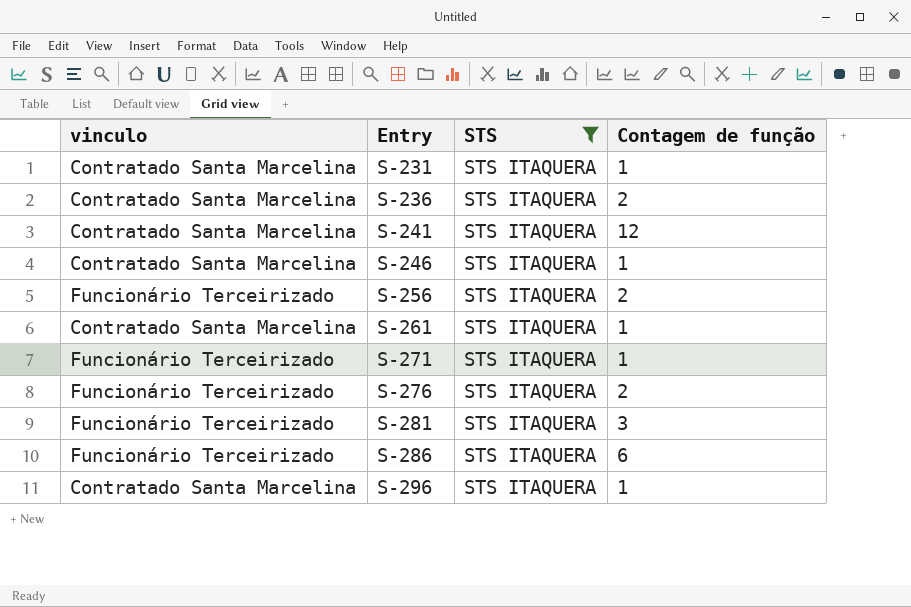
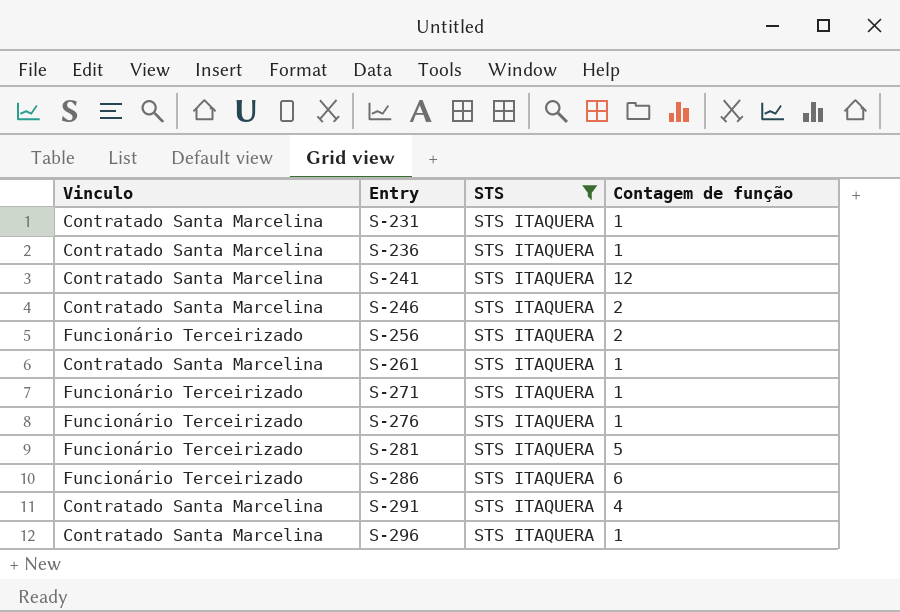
column name: vinculo -> Vinculo
S-236 | Contagem de função: 2 -> 1
S-246 | Contagem de função: 1 -> 2
S-276 | Contagem de função: 2 -> 1
S-281 | Contagem de função: 3 -> 5
row S-291: none -> Contratado Santa Marcelina | STS ITAQUERA | 4

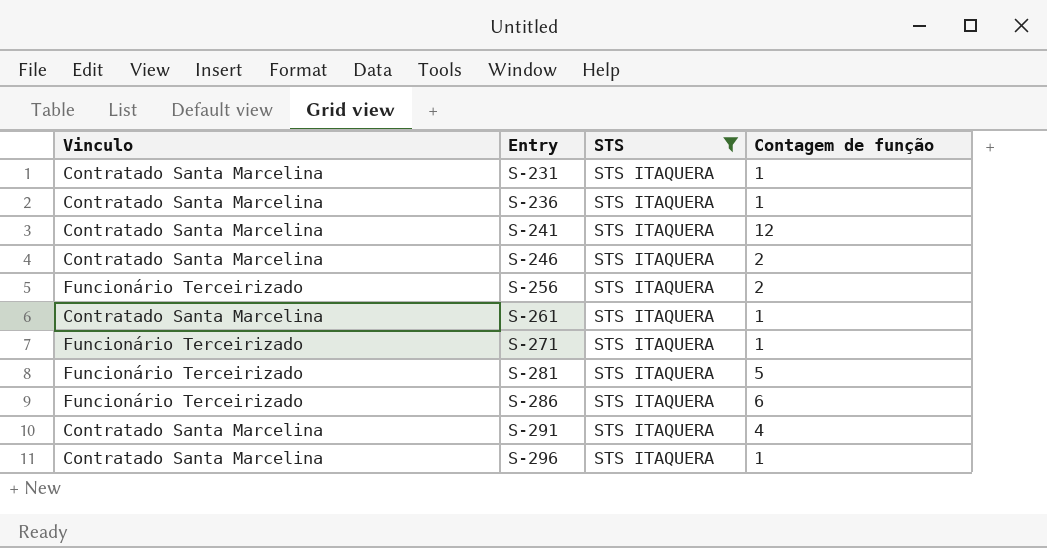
row S-276: Funcionário Terceirizado | STS ITAQUERA | 1 -> none

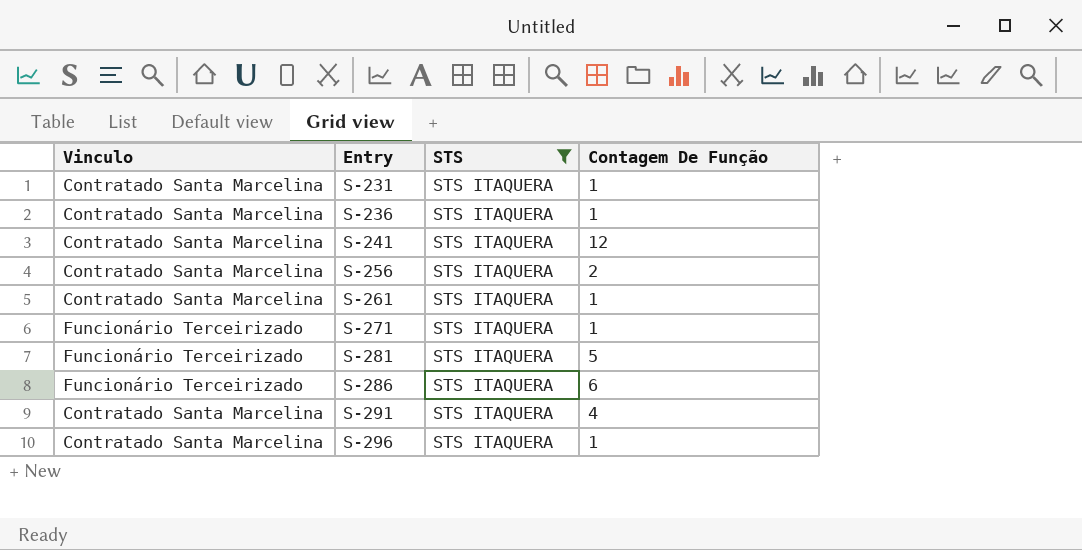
column name: Contagem de função -> Contagem De Função
row S-246: Contratado Santa Marcelina | STS ITAQUERA | 2 -> none
S-256 | Vinculo: Funcionário Terceirizado -> Contratado Santa Marcelina

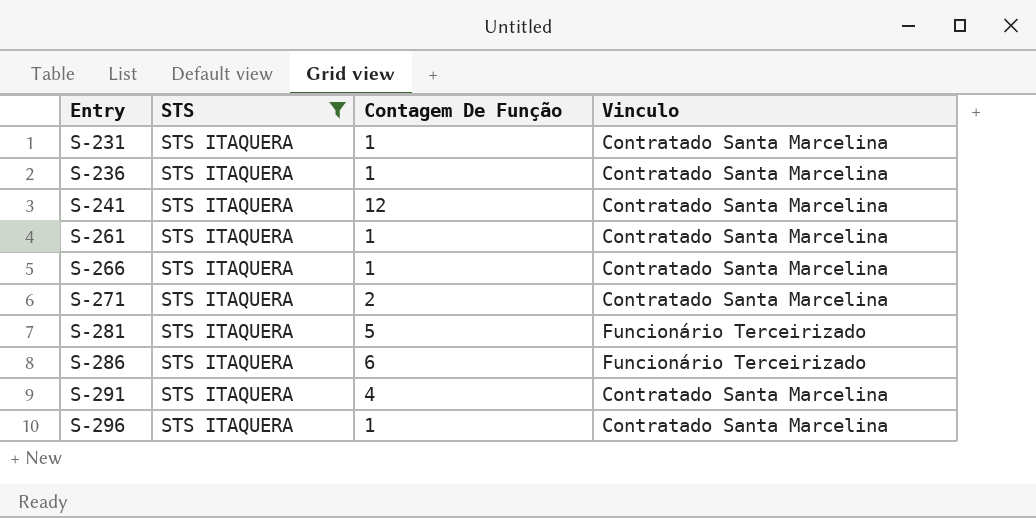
column Vinculo | position: 1 -> 4
row S-256: Contratado Santa Marcelina | STS ITAQUERA | 2 -> none
row S-266: none -> STS ITAQUERA | 1 | Contratado Santa Marcelina
S-271 | Contagem De Função: 1 -> 2
S-271 | Vinculo: Funcionário Terceirizado -> Contratado Santa Marcelina

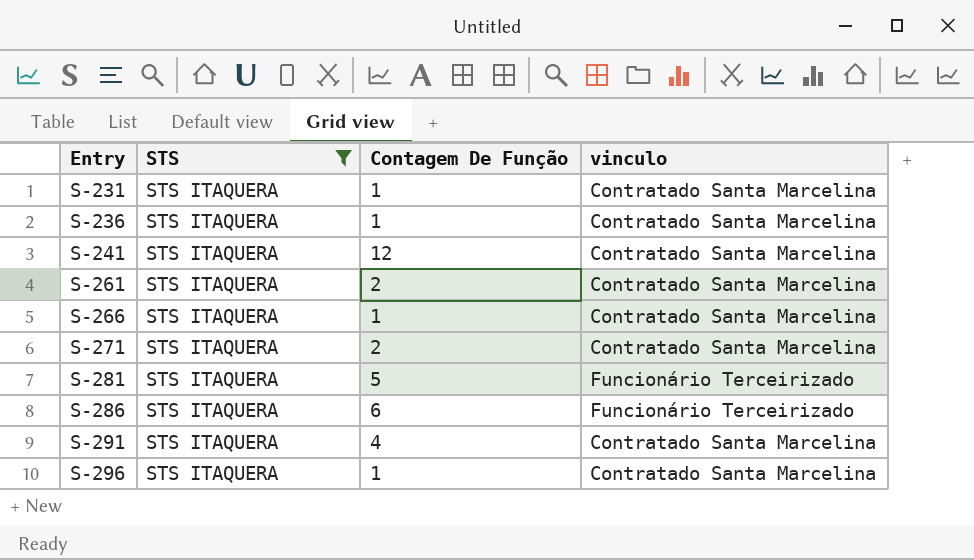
column name: Vinculo -> vinculo
S-261 | Contagem De Função: 1 -> 2

